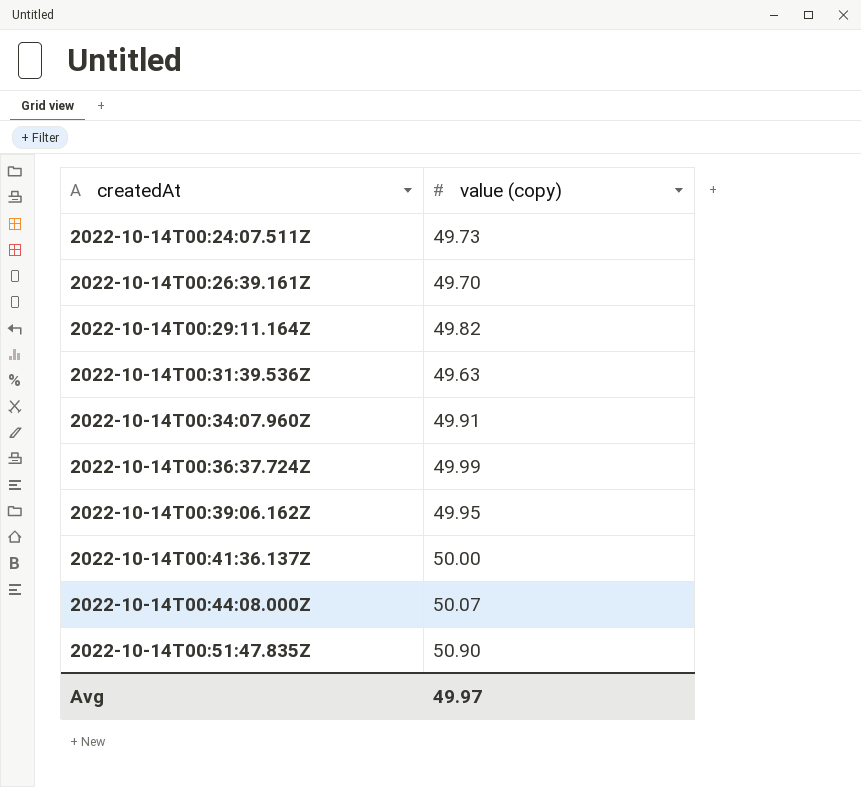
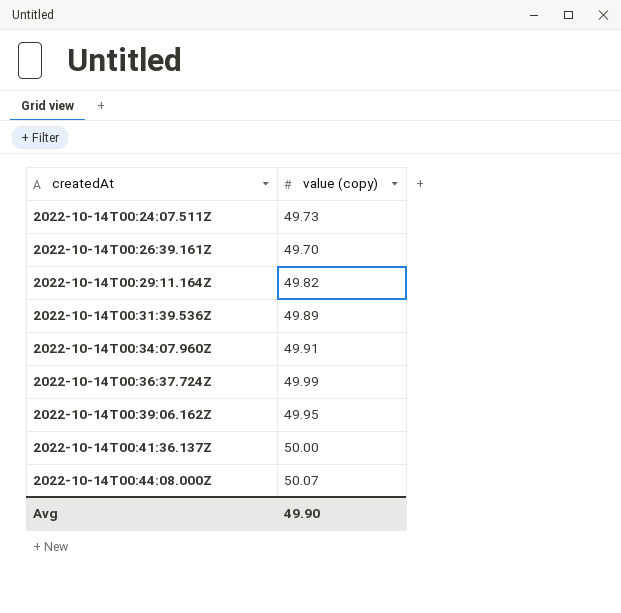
row 2022-10-14T00:51:47.835Z: 50.90 -> none
2022-10-14T00:31:39.536Z | value (copy): 49.63 -> 49.89
Avg | value (copy): 49.97 -> 49.90

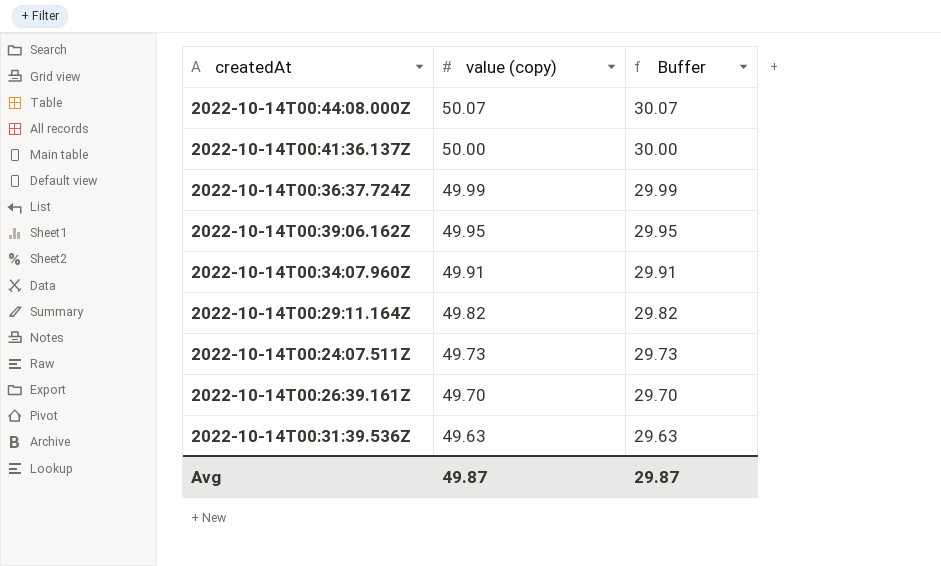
row order: createdAt ascending -> value (copy) descending
column Buffer | formula: none -> [value (copy)] - 20
2022-10-14T00:31:39.536Z | value (copy): 49.89 -> 49.63
Avg | value (copy): 49.90 -> 49.87

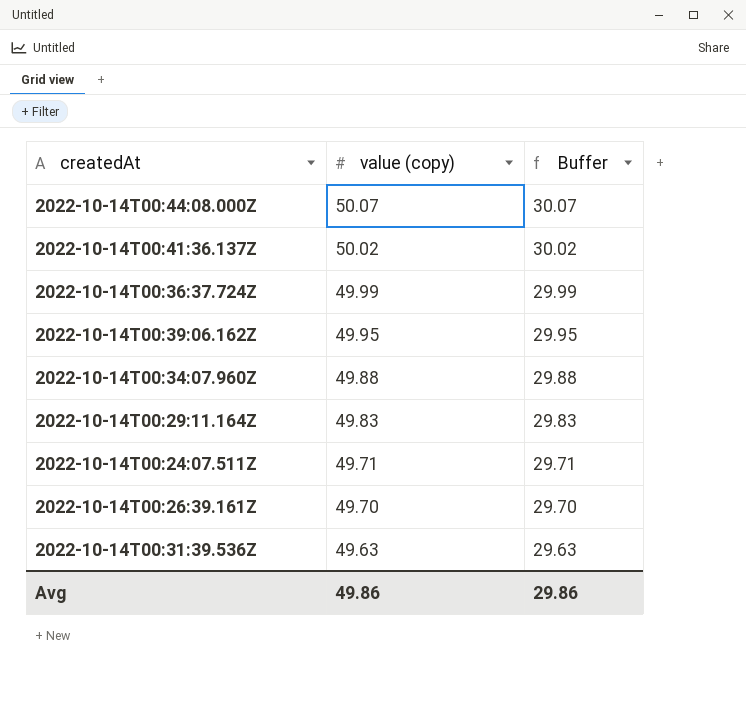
2022-10-14T00:41:36.137Z | value (copy): 50.00 -> 50.02
2022-10-14T00:41:36.137Z | Buffer: 30.00 -> 30.02
2022-10-14T00:34:07.960Z | value (copy): 49.91 -> 49.88
2022-10-14T00:34:07.960Z | Buffer: 29.91 -> 29.88
2022-10-14T00:29:11.164Z | value (copy): 49.82 -> 49.83
2022-10-14T00:29:11.164Z | Buffer: 29.82 -> 29.83
2022-10-14T00:24:07.511Z | value (copy): 49.73 -> 49.71
2022-10-14T00:24:07.511Z | Buffer: 29.73 -> 29.71
Avg | value (copy): 49.87 -> 49.86
Avg | Buffer: 29.87 -> 29.86

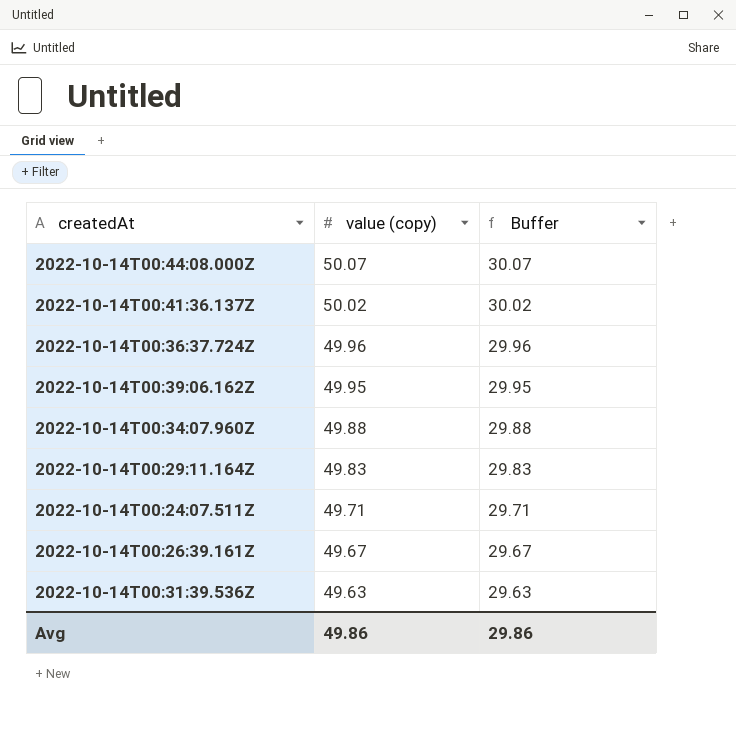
2022-10-14T00:36:37.724Z | value (copy): 49.99 -> 49.96
2022-10-14T00:36:37.724Z | Buffer: 29.99 -> 29.96
2022-10-14T00:26:39.161Z | value (copy): 49.70 -> 49.67
2022-10-14T00:26:39.161Z | Buffer: 29.70 -> 29.67

